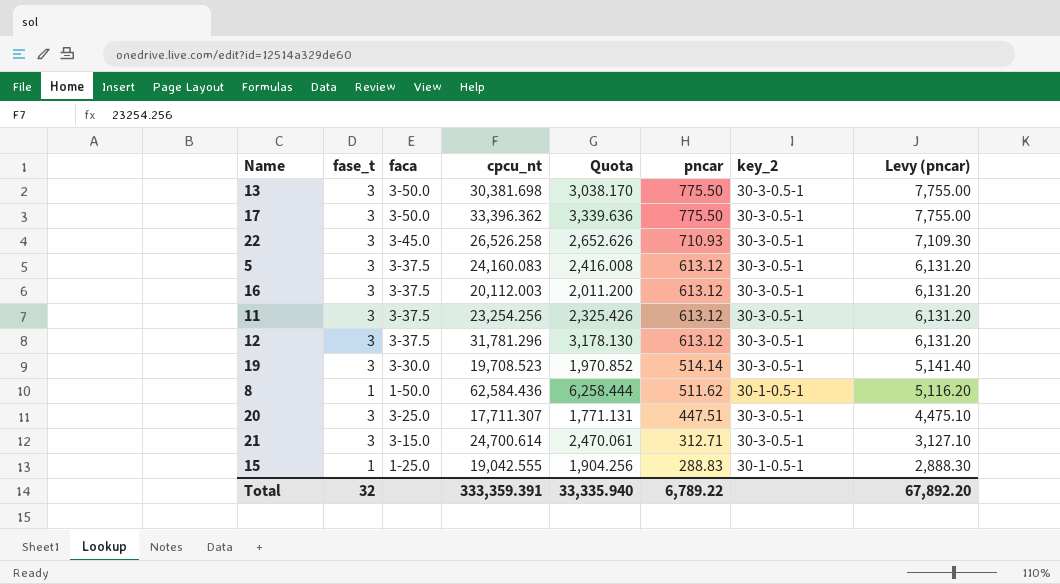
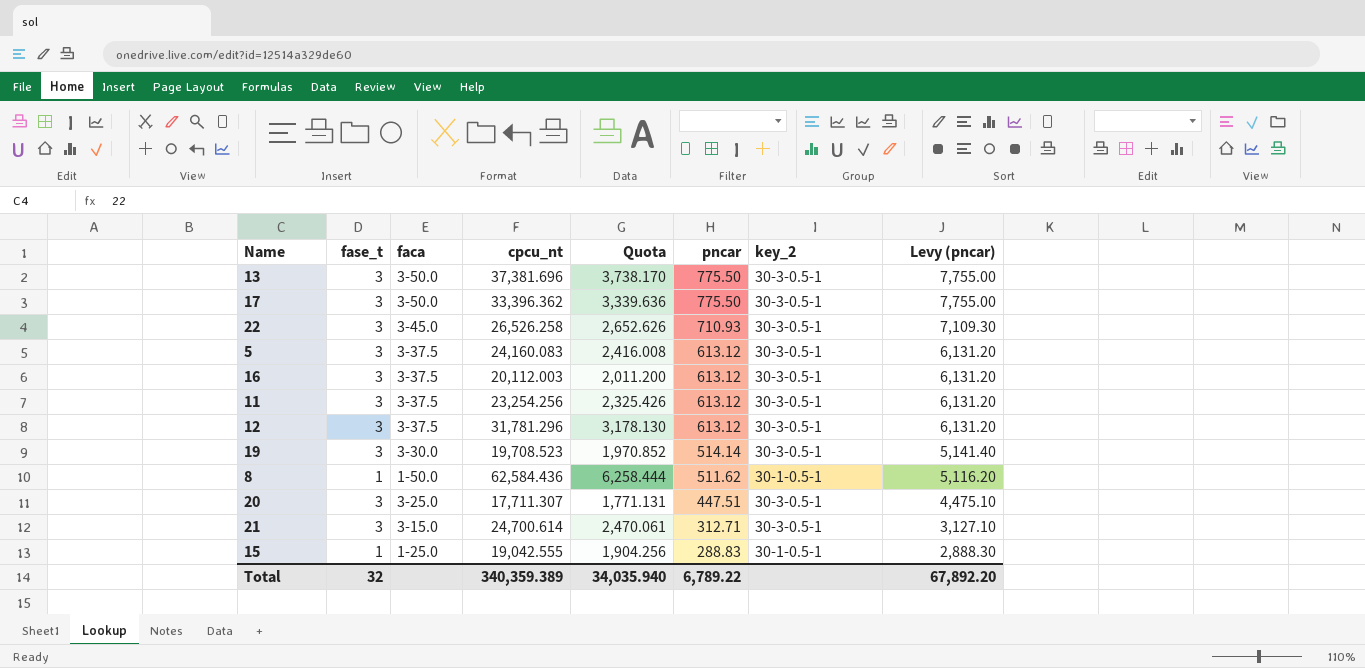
13 | cpcu_nt: 30,381.698 -> 37,381.696
13 | Quota: 3,038.170 -> 3,738.170
Total | cpcu_nt: 333,359.391 -> 340,359.389
Total | Quota: 33,335.940 -> 34,035.940

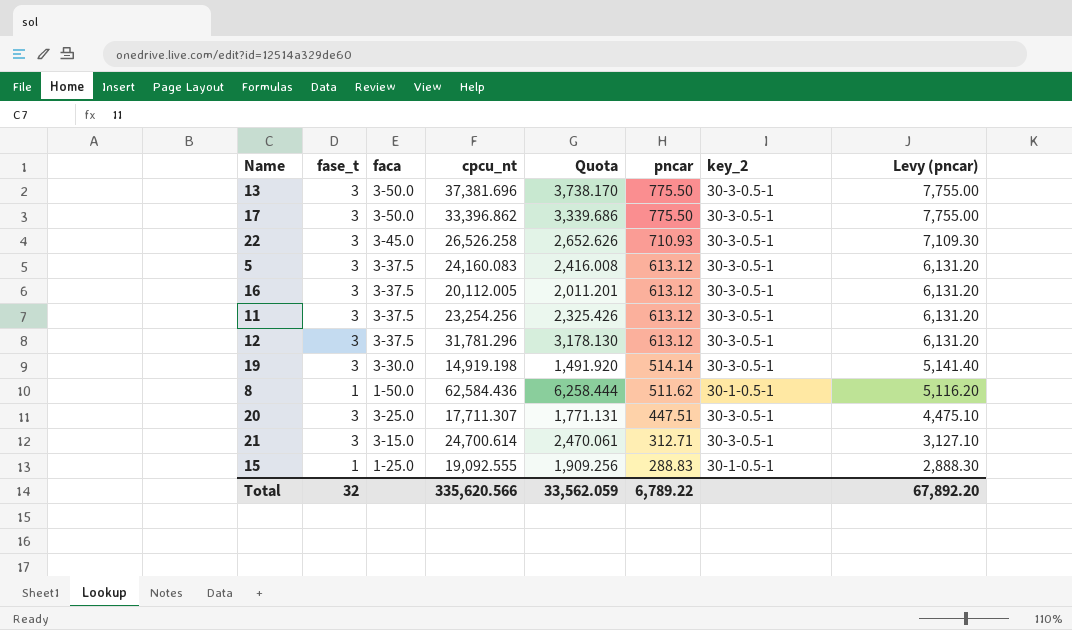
17 | cpcu_nt: 33,396.362 -> 33,396.862
17 | Quota: 3,339.636 -> 3,339.686
16 | cpcu_nt: 20,112.003 -> 20,112.005
16 | Quota: 2,011.200 -> 2,011.201
19 | cpcu_nt: 19,708.523 -> 14,919.198
19 | Quota: 1,970.852 -> 1,491.920
15 | cpcu_nt: 19,042.555 -> 19,092.555
15 | Quota: 1,904.256 -> 1,909.256
Total | cpcu_nt: 340,359.389 -> 335,620.566
Total | Quota: 34,035.940 -> 33,562.059

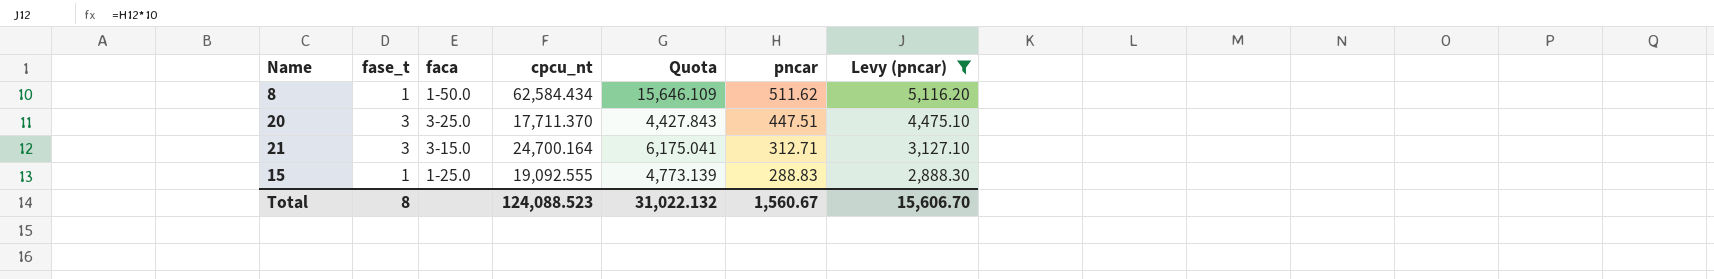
filter: none -> Levy (pncar) <= 5,116.20
column key_2 | position: 7 -> none
column Quota | formula: [cpcu_nt] * 0.1 -> [cpcu_nt] * 0.25
8 | cpcu_nt: 62,584.436 -> 62,584.434
20 | cpcu_nt: 17,711.307 -> 17,711.370
21 | cpcu_nt: 24,700.614 -> 24,700.164
Total | fase_t: 32 -> 8
Total | cpcu_nt: 335,620.566 -> 124,088.523
Total | Quota: 33,562.059 -> 31,022.132
Total | pncar: 6,789.22 -> 1,560.67
Total | Levy (pncar): 67,892.20 -> 15,606.70

